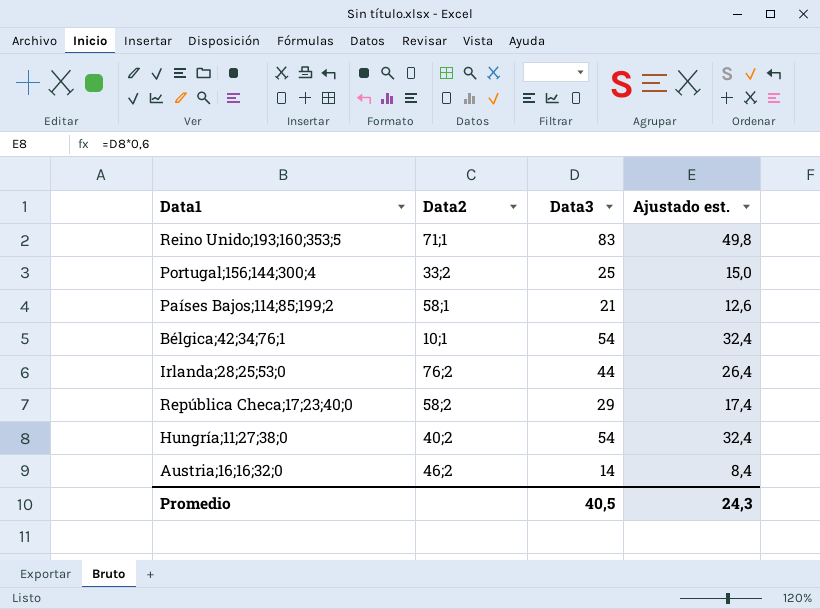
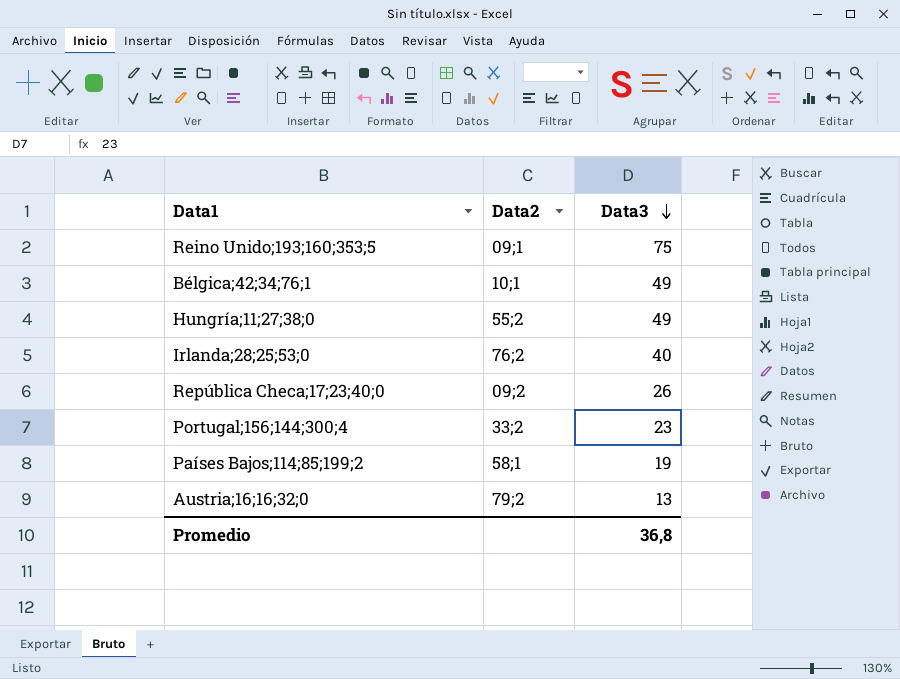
row order: none -> Data3 descending
column Ajustado est. | formula: [Data3] * 0,6 -> none
Reino Unido;193;160;353;5 | Data2: 71;1 -> 09;1
Reino Unido;193;160;353;5 | Data3: 83 -> 75
Bélgica;42;34;76;1 | Data3: 54 -> 49
Hungría;11;27;38;0 | Data2: 40;2 -> 55;2
Hungría;11;27;38;0 | Data3: 54 -> 49
Irlanda;28;25;53;0 | Data3: 44 -> 40
República Checa;17;23;40;0 | Data2: 58;2 -> 09;2
República Checa;17;23;40;0 | Data3: 29 -> 26
Portugal;156;144;300;4 | Data3: 25 -> 23
Países Bajos;114;85;199;2 | Data3: 21 -> 19
Austria;16;16;32;0 | Data2: 46;2 -> 79;2
Austria;16;16;32;0 | Data3: 14 -> 13
Promedio | Data3: 40,5 -> 36,8

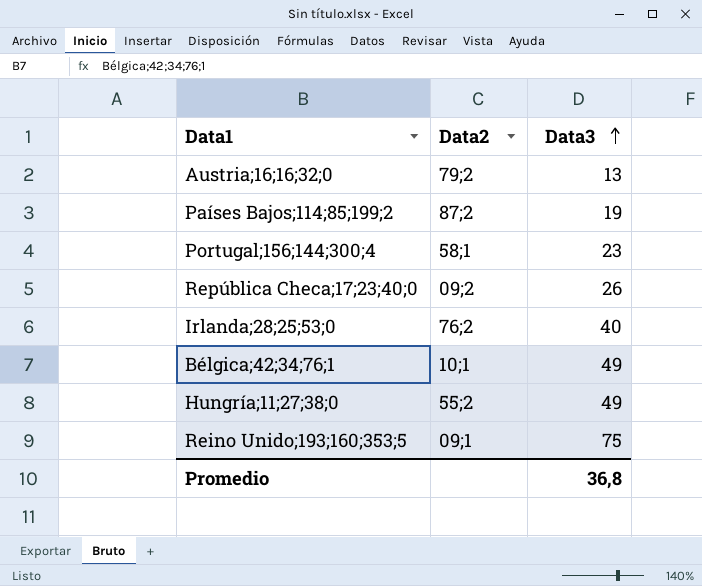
row order: Data3 descending -> Data3 ascending
Países Bajos;114;85;199;2 | Data2: 58;1 -> 87;2
Portugal;156;144;300;4 | Data2: 33;2 -> 58;1

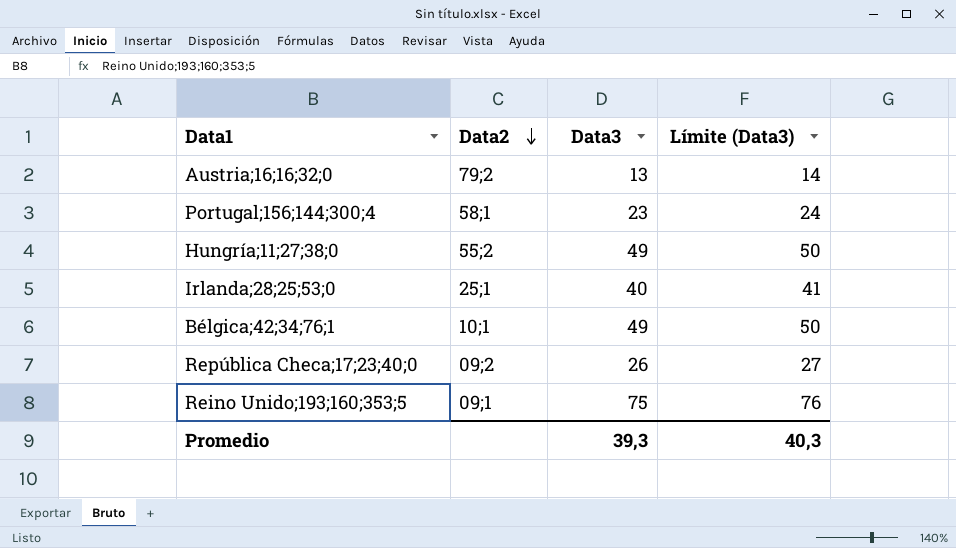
row order: Data3 ascending -> Data2 descending
column Límite (Data3) | formula: none -> [Data3] + 1
row Países Bajos;114;85;199;2: 87;2 | 19 -> none
Irlanda;28;25;53;0 | Data2: 76;2 -> 25;1
Promedio | Data3: 36,8 -> 39,3

